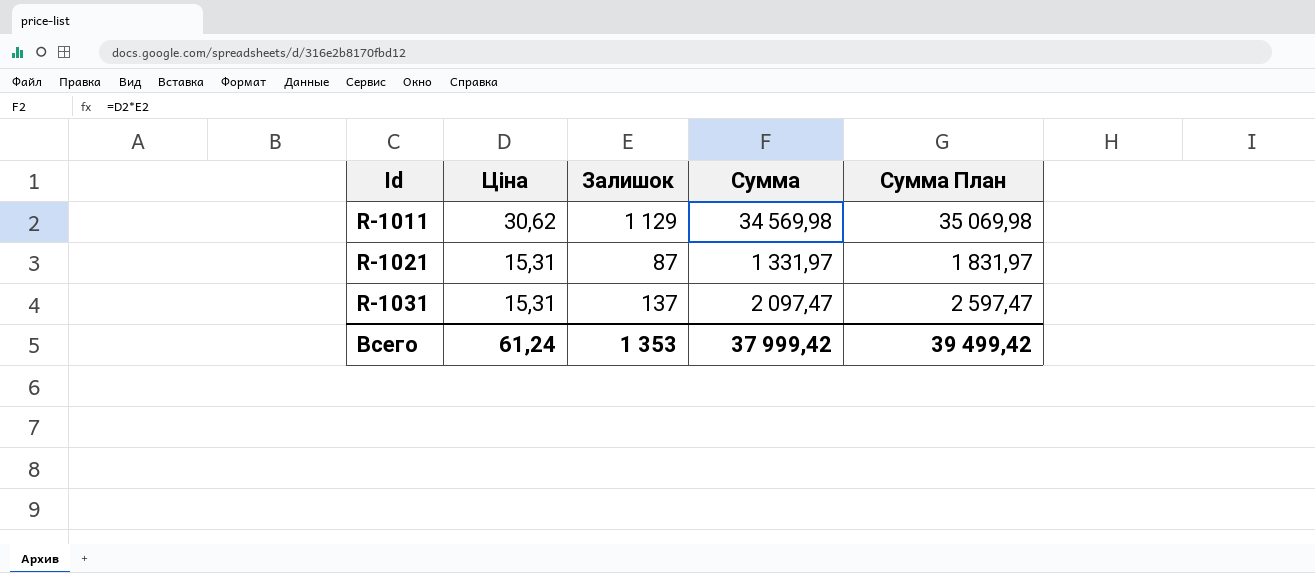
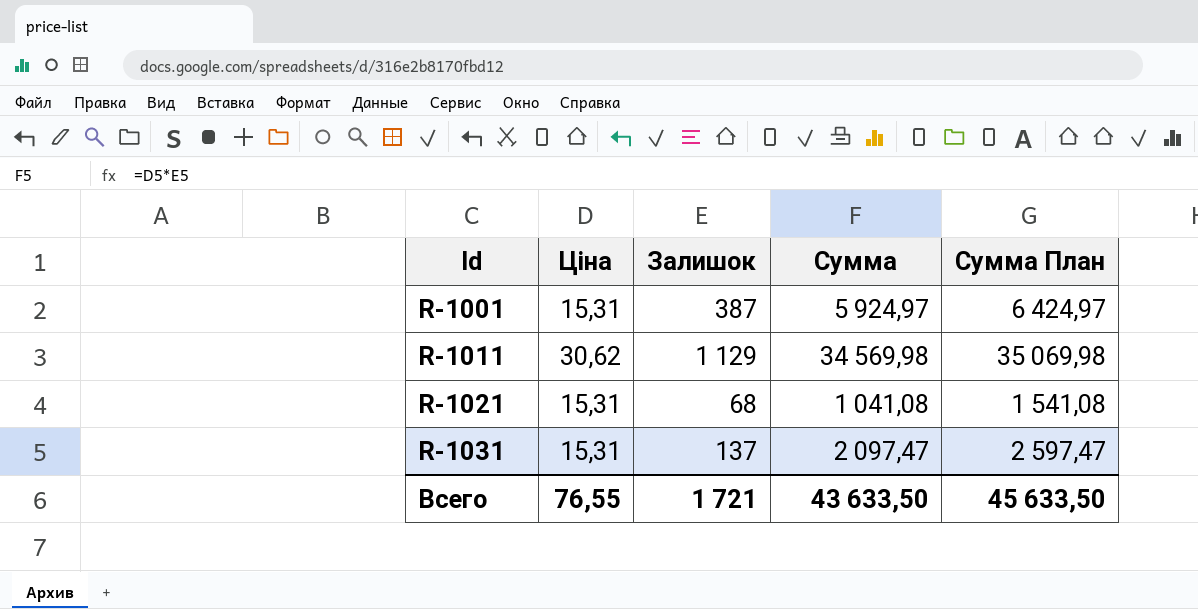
row R-1001: none -> 15,31 | 387 | 5 924,97 | 6 424,97
R-1021 | Залишок: 87 -> 68
R-1021 | Сумма: 1 331,97 -> 1 041,08
R-1021 | Сумма План: 1 831,97 -> 1 541,08
Всего | Ціна: 61,24 -> 76,55
Всего | Залишок: 1 353 -> 1 721
Всего | Сумма: 37 999,42 -> 43 633,50
Всего | Сумма План: 39 499,42 -> 45 633,50

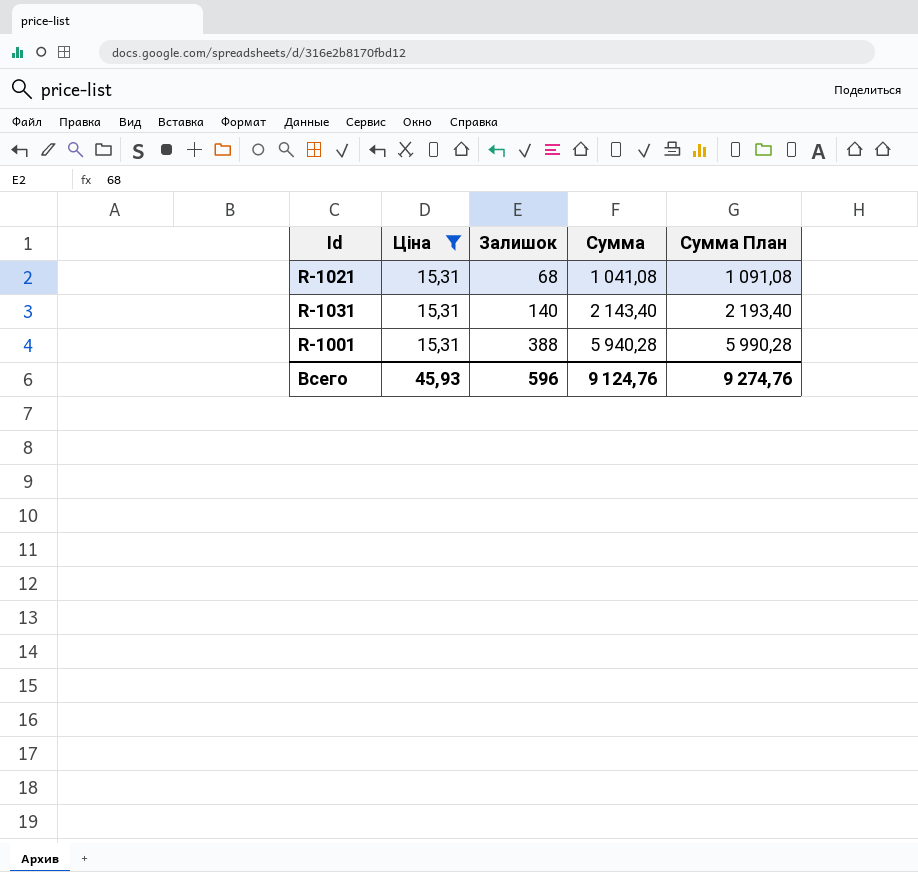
filter: none -> Ціна = 15,31
row order: Id ascending -> Залишок ascending
column Сумма План | formula: [Сумма] + 500 -> [Сумма] + 50
R-1031 | Залишок: 137 -> 140
R-1031 | Сумма: 2 097,47 -> 2 143,40
R-1001 | Залишок: 387 -> 388
R-1001 | Сумма: 5 924,97 -> 5 940,28
Всего | Ціна: 76,55 -> 45,93
Всего | Залишок: 1 721 -> 596
Всего | Сумма: 43 633,50 -> 9 124,76
Всего | Сумма План: 45 633,50 -> 9 274,76

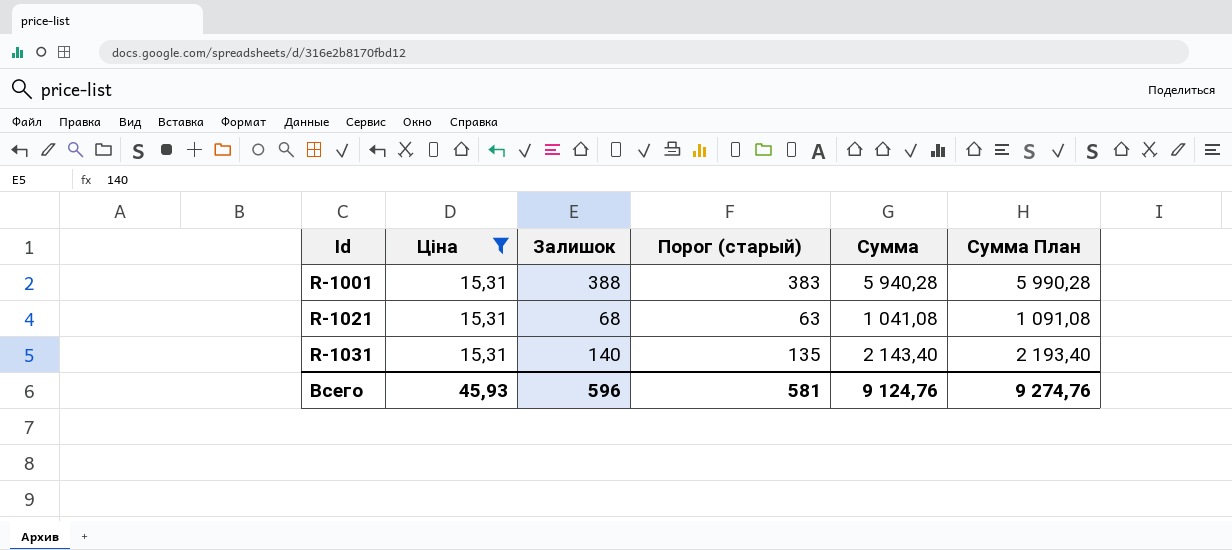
row order: Залишок ascending -> Id ascending
column Порог (старый) | formula: none -> [Залишок] - 5

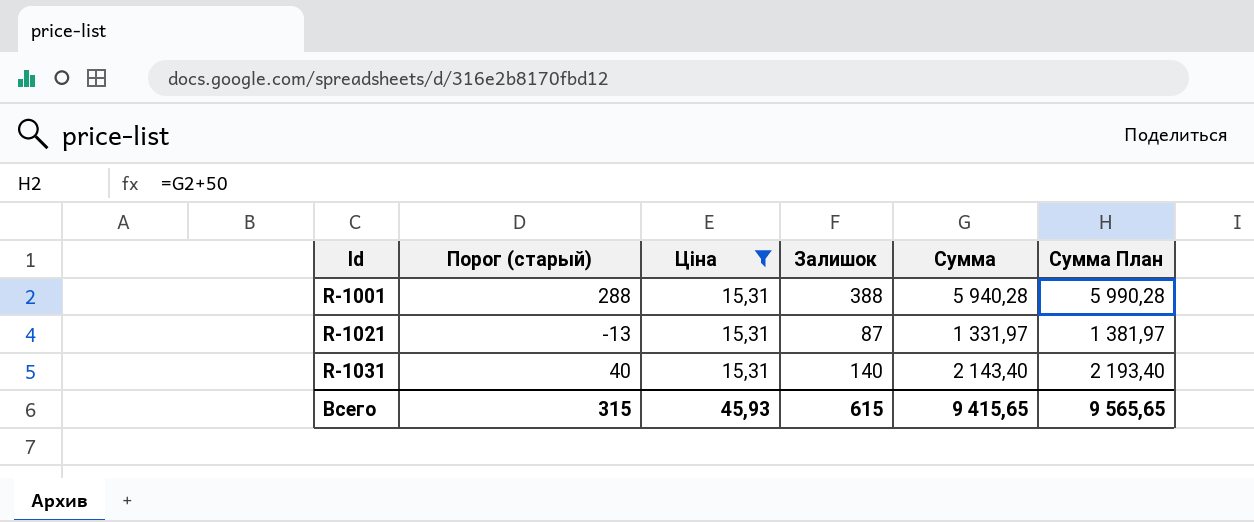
column Порог (старый) | formula: [Залишок] - 5 -> [Залишок] - 100
column Порог (старый) | position: 4 -> 2
R-1021 | Залишок: 68 -> 87
R-1021 | Сумма: 1 041,08 -> 1 331,97
R-1021 | Сумма План: 1 091,08 -> 1 381,97
Всего | Порог (старый): 581 -> 315
Всего | Залишок: 596 -> 615
Всего | Сумма: 9 124,76 -> 9 415,65
Всего | Сумма План: 9 274,76 -> 9 565,65

